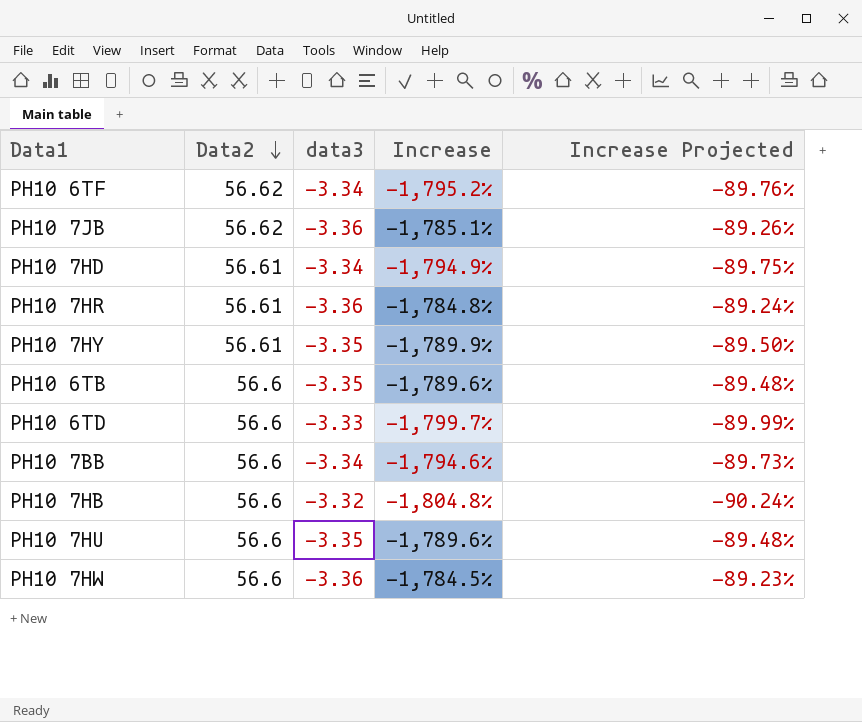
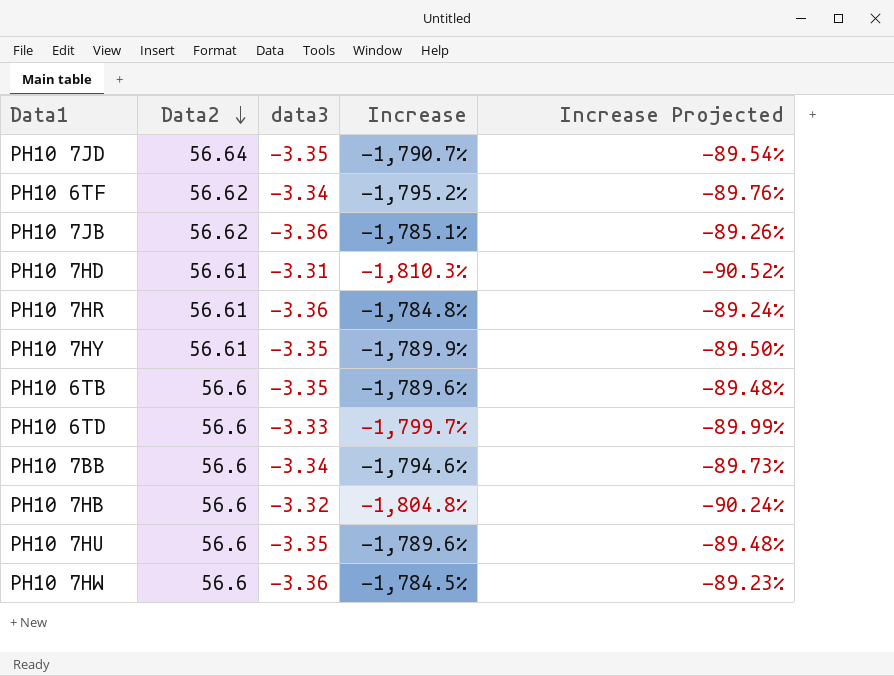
row PH10 7JD: none -> 56.64 | -3.35 | -1,790.7% | -89.54%
PH10 7HD | data3: -3.34 -> -3.31
PH10 7HD | Increase: -1,794.9% -> -1,810.3%
PH10 7HD | Increase Projected: -89.75% -> -90.52%

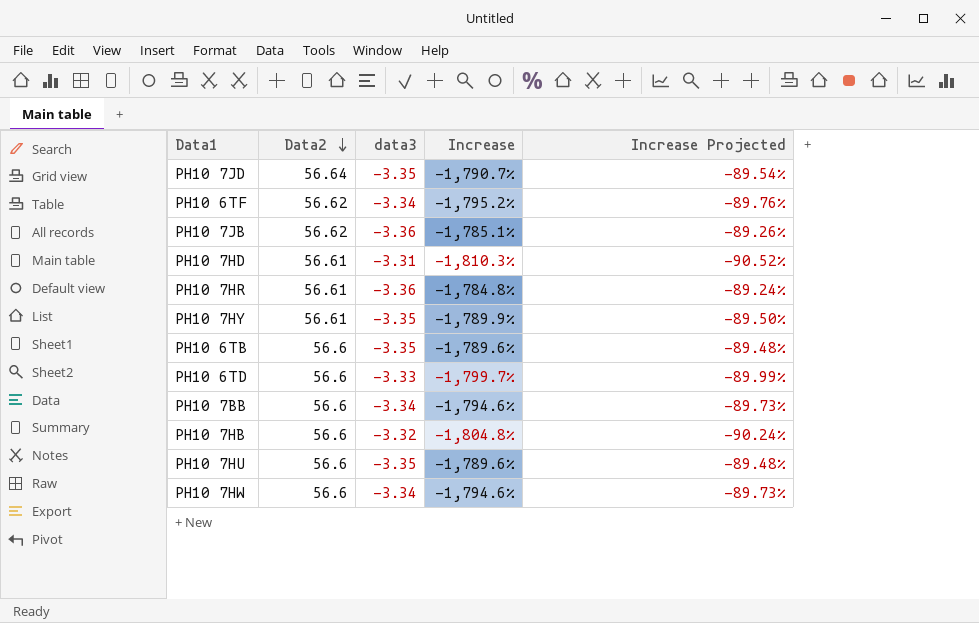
PH10 7HW | data3: -3.36 -> -3.34
PH10 7HW | Increase: -1,784.5% -> -1,794.6%
PH10 7HW | Increase Projected: -89.23% -> -89.73%

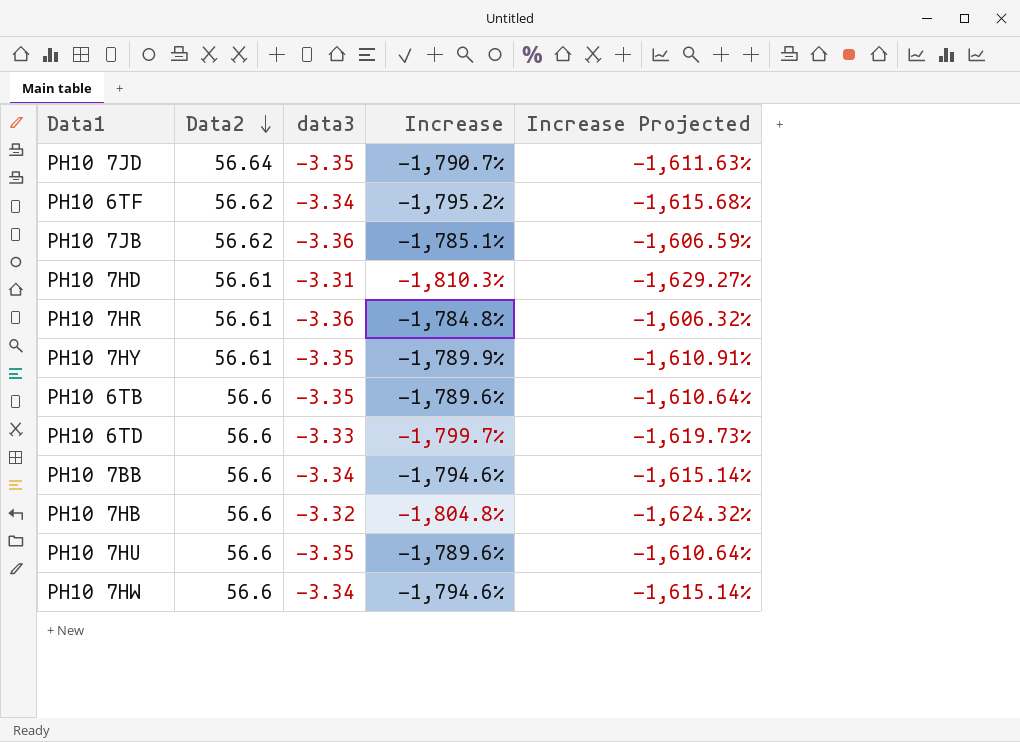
column Increase Projected | formula: [Increase] * 0.05 -> [Increase] * 0.9

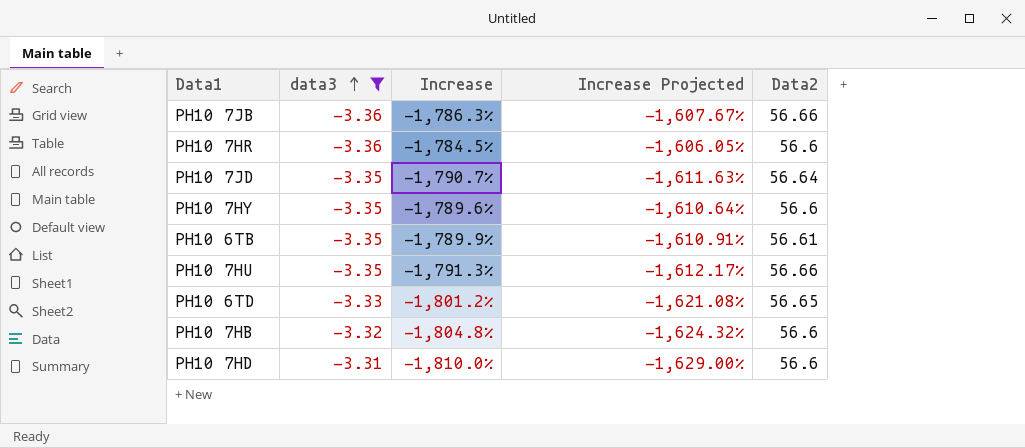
filter: none -> data3 != -3.34
row order: Data2 descending -> data3 ascending
column Data2 | position: 2 -> 5
PH10 7JB | Increase: -1,785.1% -> -1,786.3%
PH10 7JB | Increase Projected: -1,606.59% -> -1,607.67%
PH10 7JB | Data2: 56.62 -> 56.66
PH10 7HR | Increase: -1,784.8% -> -1,784.5%
PH10 7HR | Increase Projected: -1,606.32% -> -1,606.05%
PH10 7HR | Data2: 56.61 -> 56.6
PH10 7HY | Increase: -1,789.9% -> -1,789.6%
PH10 7HY | Increase Projected: -1,610.91% -> -1,610.64%
PH10 7HY | Data2: 56.61 -> 56.6
PH10 6TB | Increase: -1,789.6% -> -1,789.9%
PH10 6TB | Increase Projected: -1,610.64% -> -1,610.91%
PH10 6TB | Data2: 56.6 -> 56.61
PH10 7HU | Increase: -1,789.6% -> -1,791.3%
PH10 7HU | Increase Projected: -1,610.64% -> -1,612.17%
PH10 7HU | Data2: 56.6 -> 56.66
PH10 6TD | Increase: -1,799.7% -> -1,801.2%
PH10 6TD | Increase Projected: -1,619.73% -> -1,621.08%
PH10 6TD | Data2: 56.6 -> 56.65
PH10 7HD | Increase: -1,810.3% -> -1,810.0%
PH10 7HD | Increase Projected: -1,629.27% -> -1,629.00%
PH10 7HD | Data2: 56.61 -> 56.6

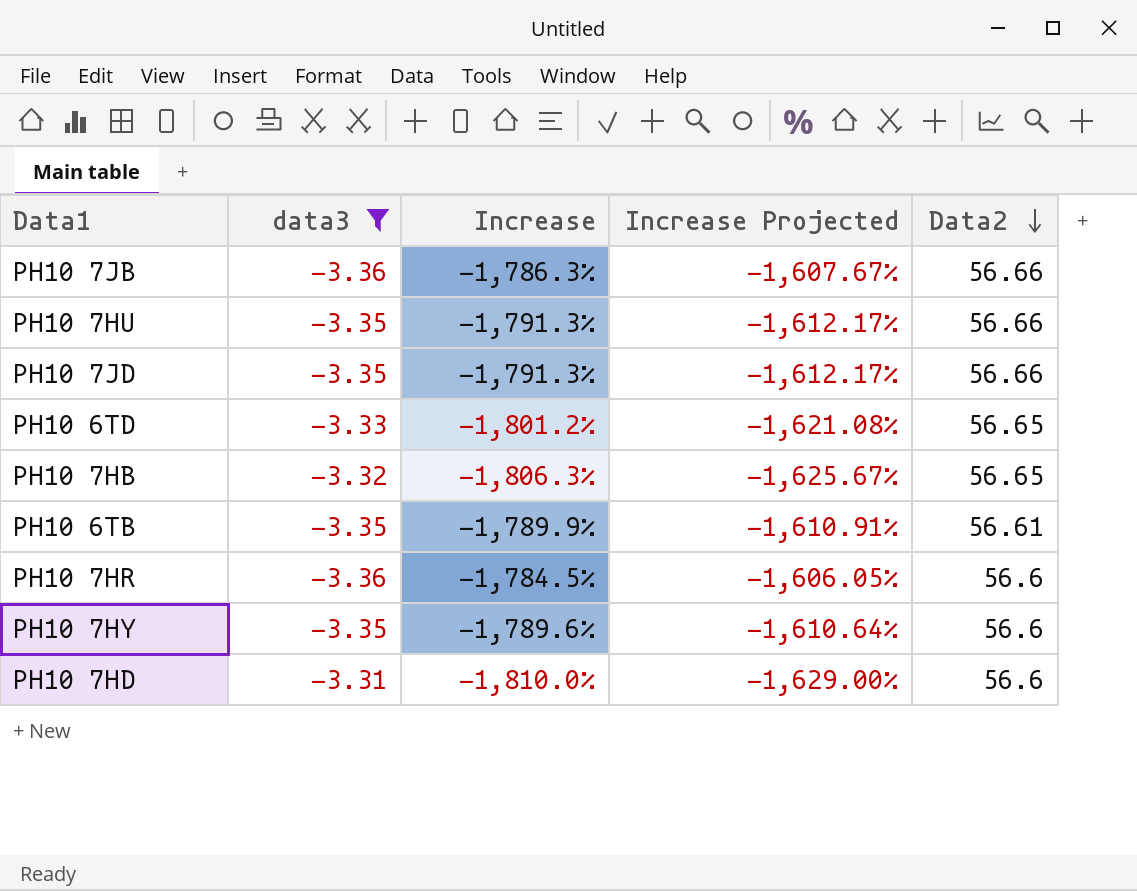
row order: data3 ascending -> Data2 descending
PH10 7JD | Increase: -1,790.7% -> -1,791.3%
PH10 7JD | Increase Projected: -1,611.63% -> -1,612.17%
PH10 7JD | Data2: 56.64 -> 56.66
PH10 7HB | Increase: -1,804.8% -> -1,806.3%
PH10 7HB | Increase Projected: -1,624.32% -> -1,625.67%
PH10 7HB | Data2: 56.6 -> 56.65

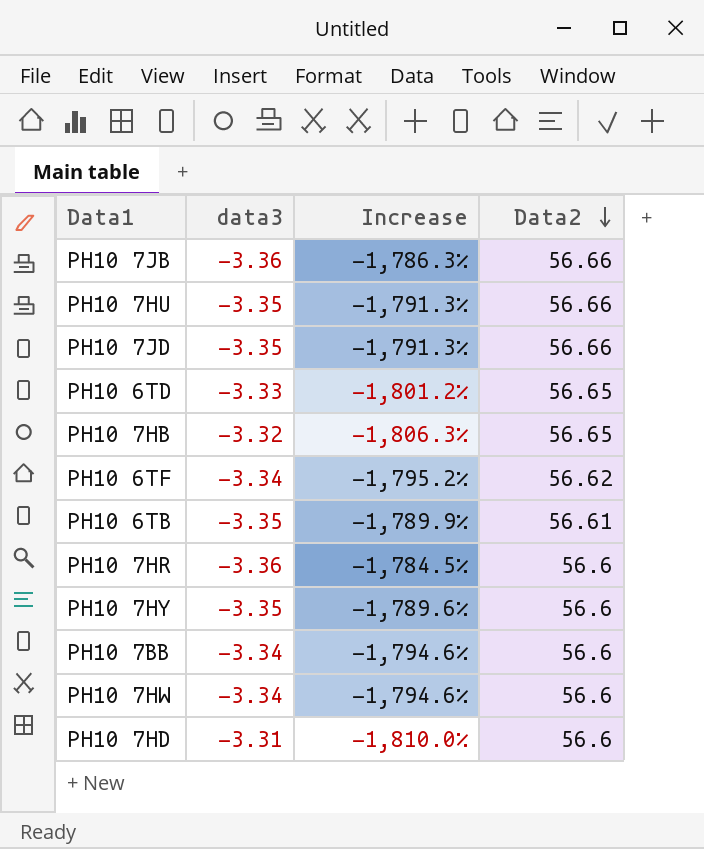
filter: data3 != -3.34 -> none
column Increase Projected | formula: [Increase] * 0.9 -> none

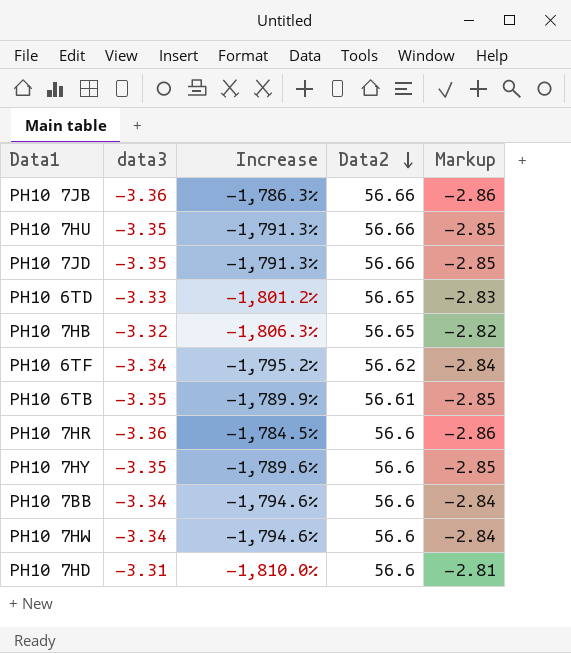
column Markup | formula: none -> [data3] * 0.85

